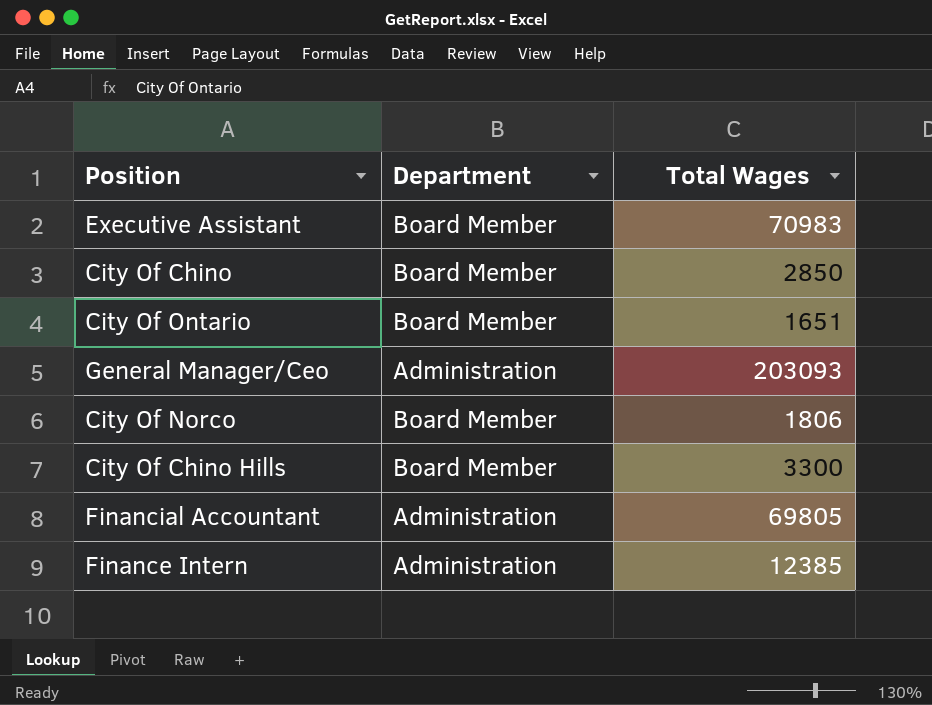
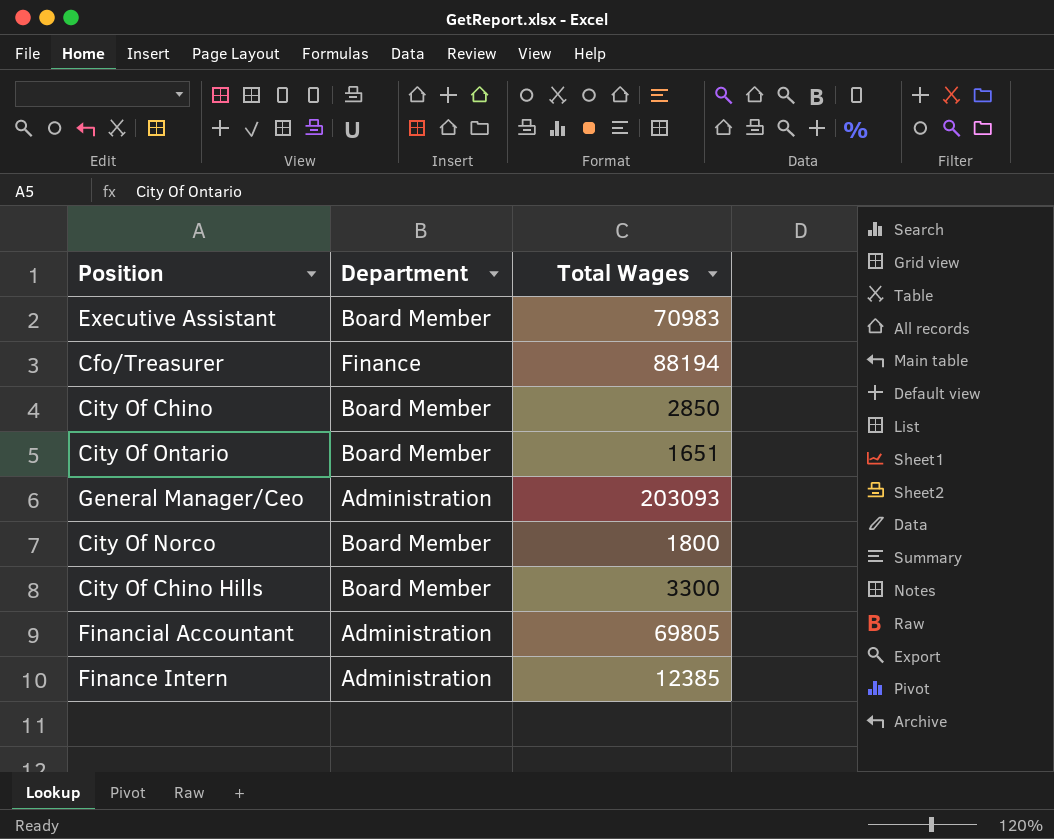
row Cfo/Treasurer: none -> Finance | 88194
City Of Norco | Total Wages: 1806 -> 1800

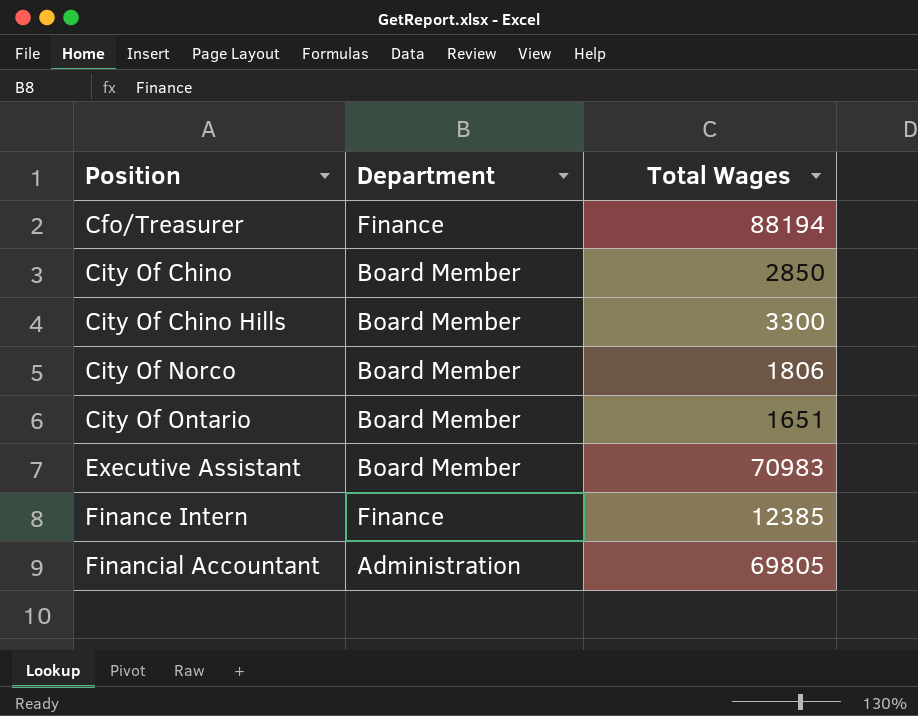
row order: none -> Position ascending
row General Manager/Ceo: Administration | 203093 -> none
City Of Norco | Total Wages: 1800 -> 1806
Finance Intern | Department: Administration -> Finance

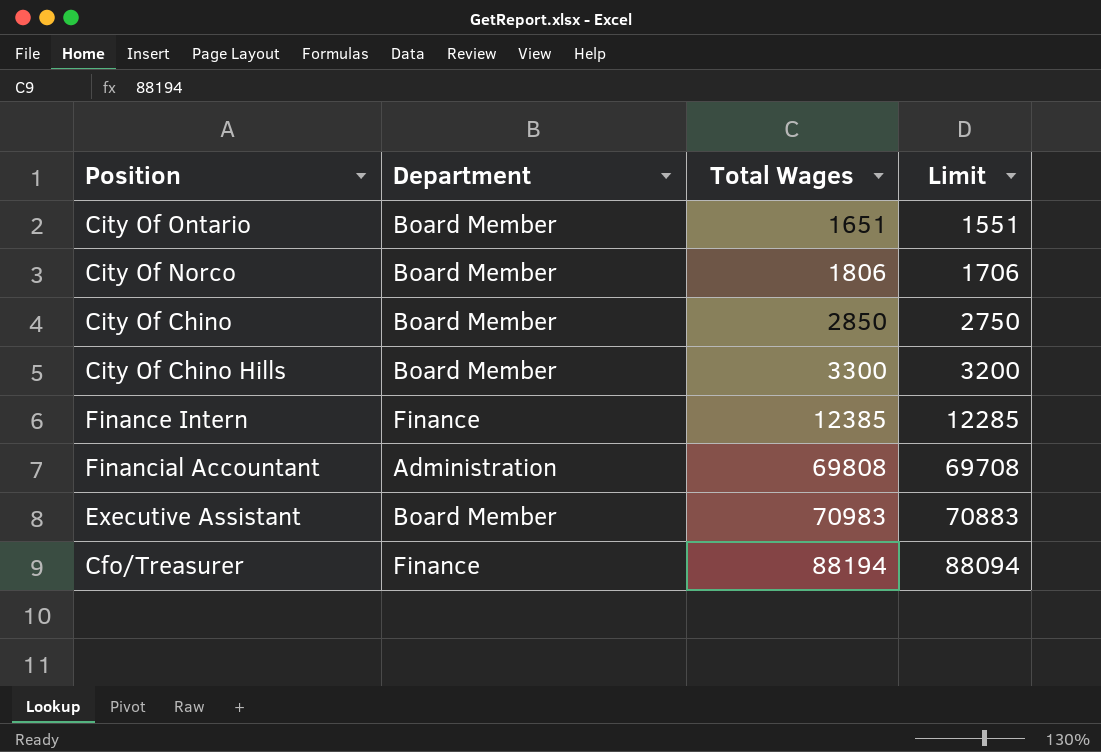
row order: Position ascending -> Total Wages ascending
column Limit | formula: none -> [Total Wages] - 100
Financial Accountant | Total Wages: 69805 -> 69808

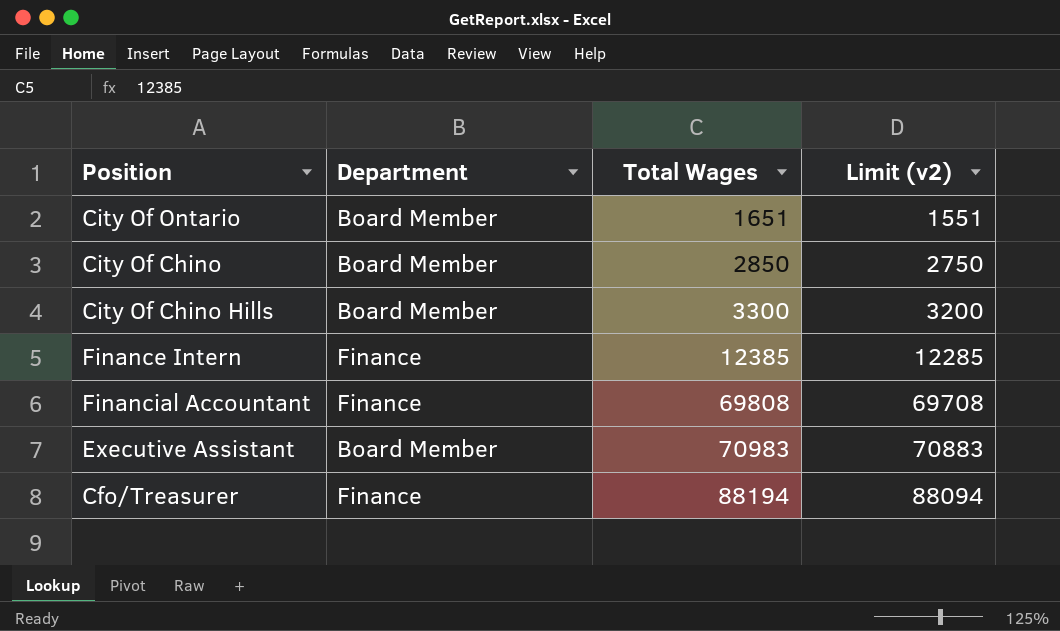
column name: Limit -> Limit (v2)
row City Of Norco: Board Member | 1806 | 1706 -> none
Financial Accountant | Department: Administration -> Finance

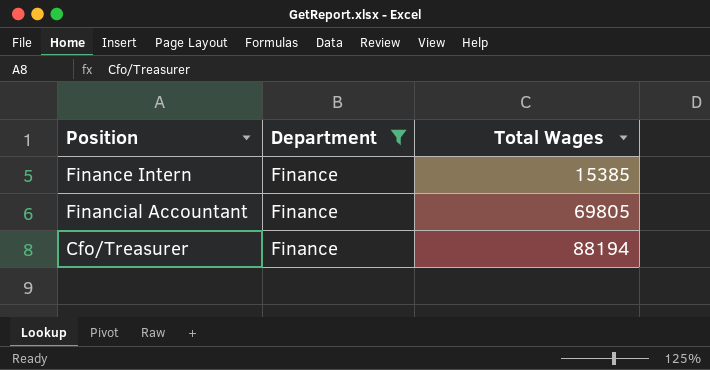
filter: none -> Department = Finance
column Limit (v2) | formula: [Total Wages] - 100 -> none
Finance Intern | Total Wages: 12385 -> 15385
Financial Accountant | Total Wages: 69808 -> 69805

